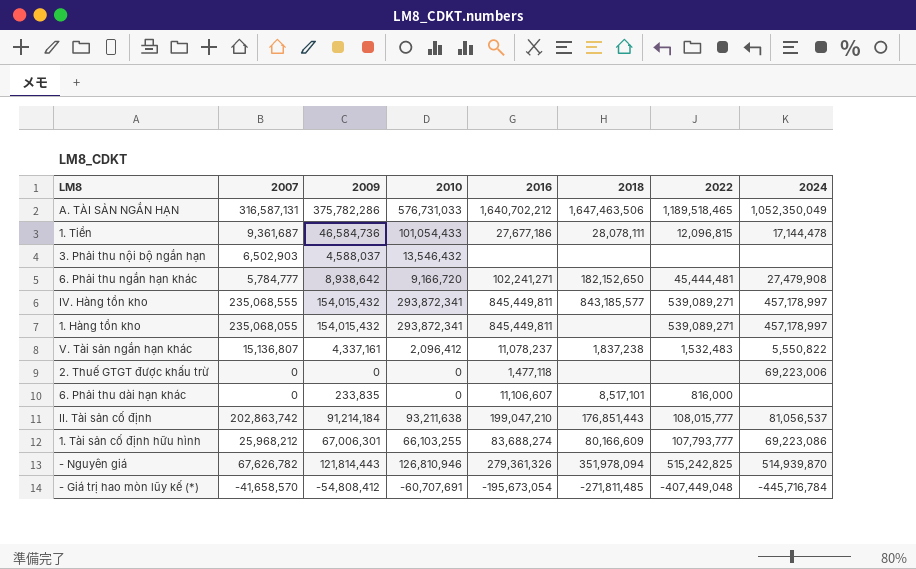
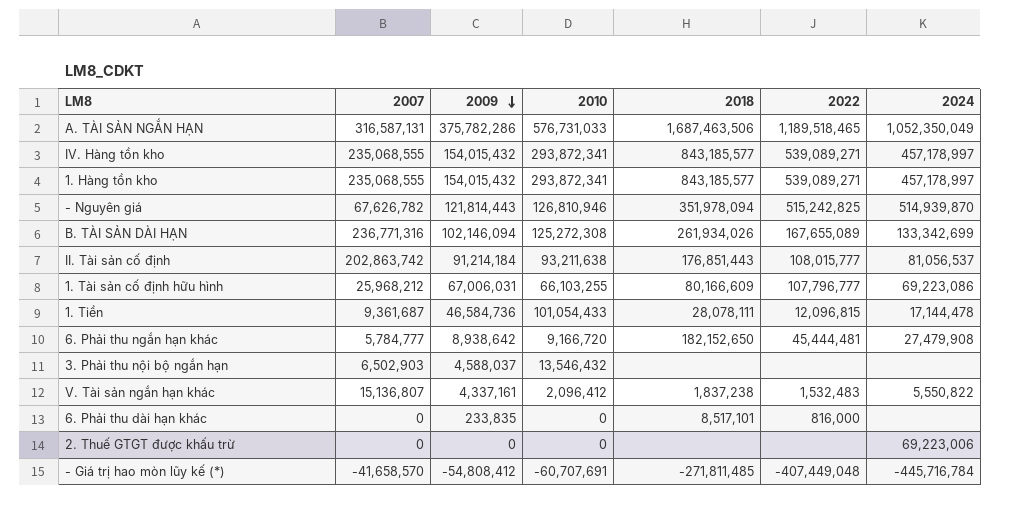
row order: none -> 2009 descending
column 2016 | position: 5 -> none
A. TÀI SẢN NGẮN HẠN | 2018: 1,647,463,506 -> 1,687,463,506
1. Hàng tồn kho | 2007: 235,068,055 -> 235,068,555
1. Hàng tồn kho | 2018: none -> 843,185,577
row B. TÀI SẢN DÀI HẠN: none -> 236,771,316 | 102,146,094 | 125,272,308 | 261,934,026 | 167,655,089 | 133,342,699
1. Tài sản cố định hữu hình | 2009: 67,006,301 -> 67,006,031
1. Tài sản cố định hữu hình | 2022: 107,793,777 -> 107,796,777

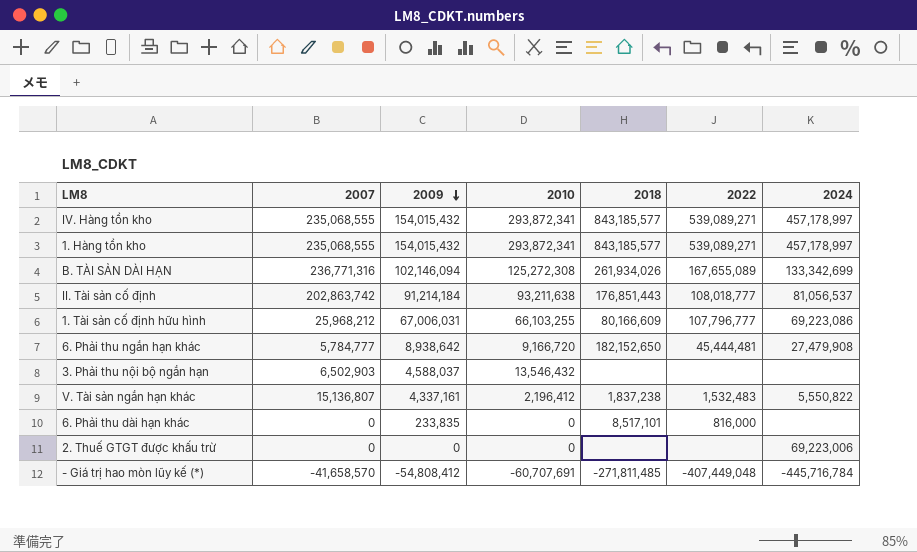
row A. TÀI SẢN NGẮN HẠN: 316,587,131 | 375,782,286 | 576,731,033 | 1,687,463,506 | 1,189,518,465 | 1,052,350,049 -> none
row - Nguyên giá: 67,626,782 | 121,814,443 | 126,810,946 | 351,978,094 | 515,242,825 | 514,939,870 -> none
row 1. Tiền: 9,361,687 | 46,584,736 | 101,054,433 | 28,078,111 | 12,096,815 | 17,144,478 -> none
II. Tài sản cố định | 2022: 108,015,777 -> 108,018,777
V. Tài sản ngắn hạn khác | 2010: 2,096,412 -> 2,196,412

